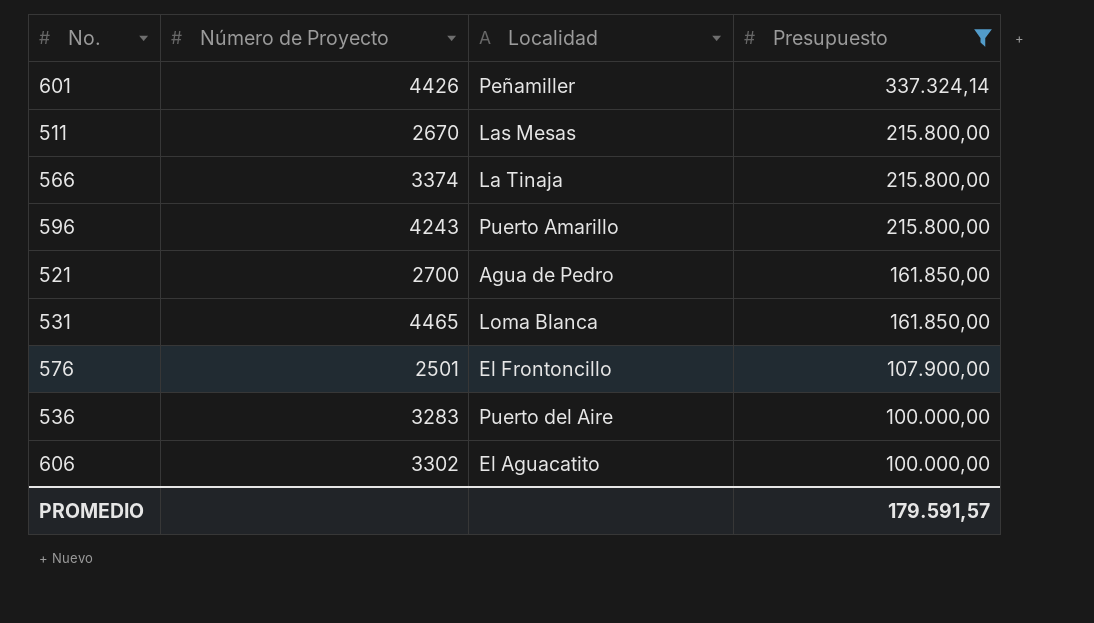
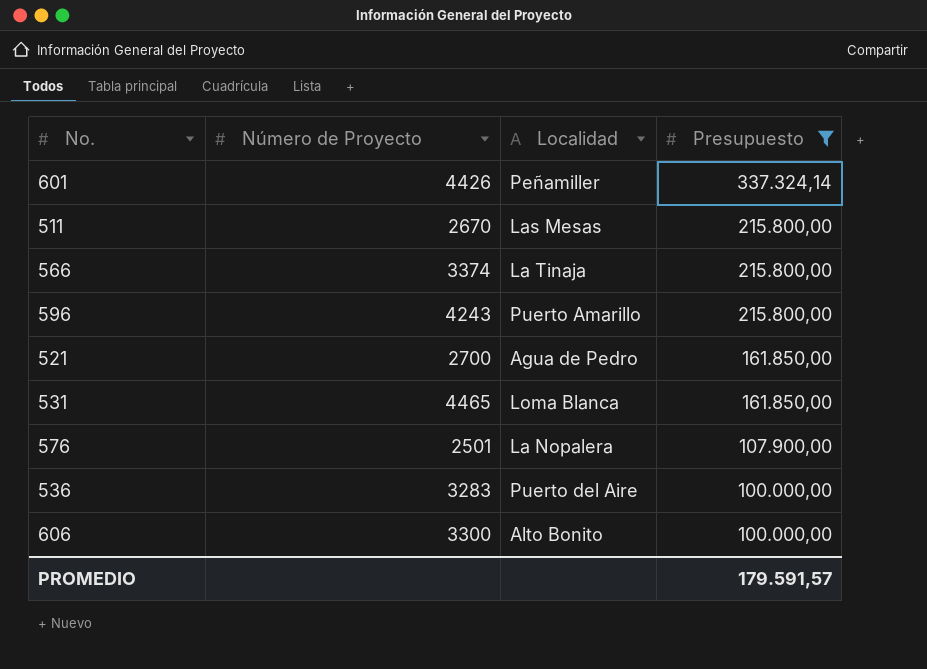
576 | Localidad: El Frontoncillo -> La Nopalera
606 | Número de Proyecto: 3302 -> 3300
606 | Localidad: El Aguacatito -> Alto Bonito

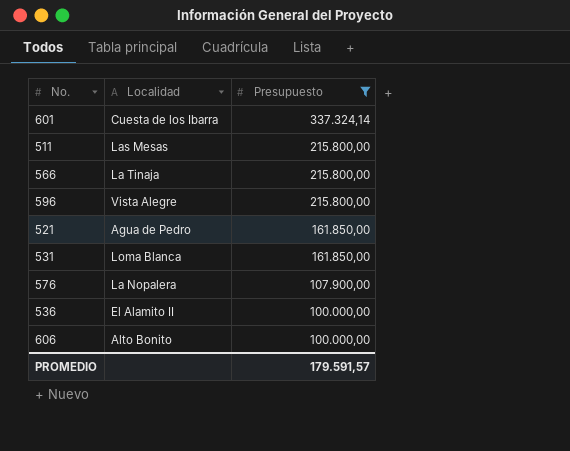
column Número de Proyecto | position: 2 -> none
601 | Localidad: Peñamiller -> Cuesta de los Ibarra
596 | Localidad: Puerto Amarillo -> Vista Alegre
536 | Localidad: Puerto del Aire -> El Alamito II

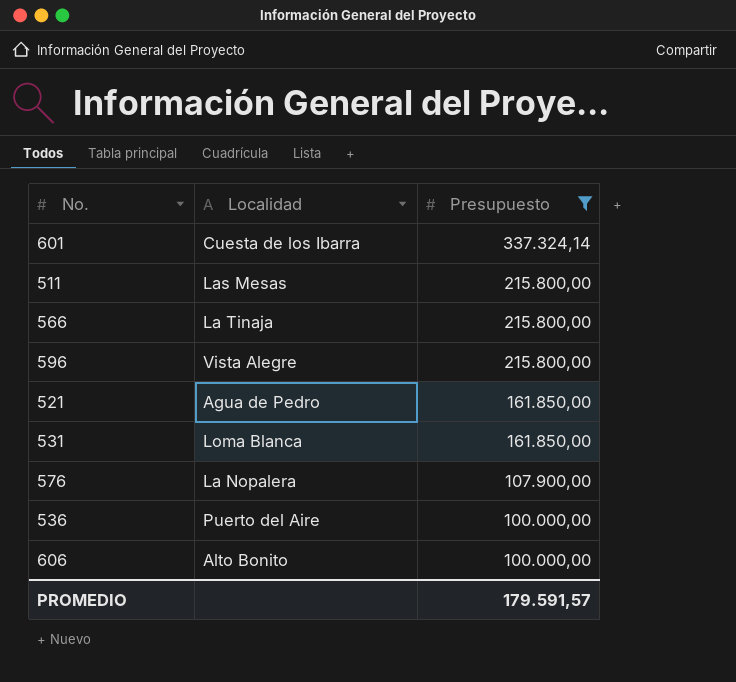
536 | Localidad: El Alamito II -> Puerto del Aire

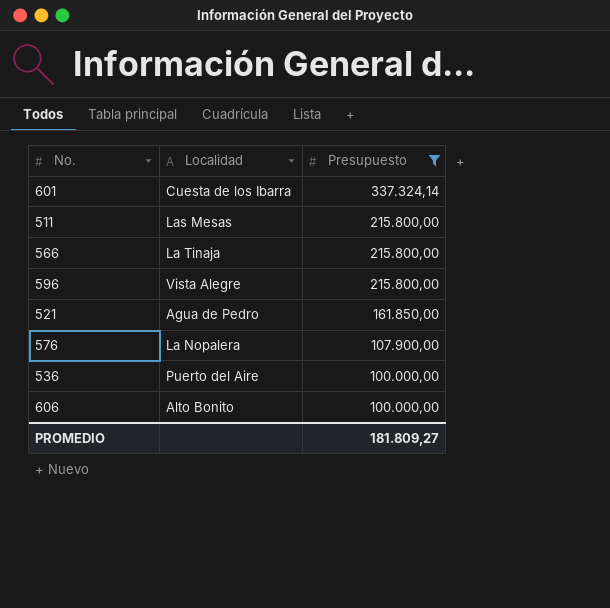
row 531: Loma Blanca | 161.850,00 -> none
PROMEDIO | Presupuesto: 179.591,57 -> 181.809,27

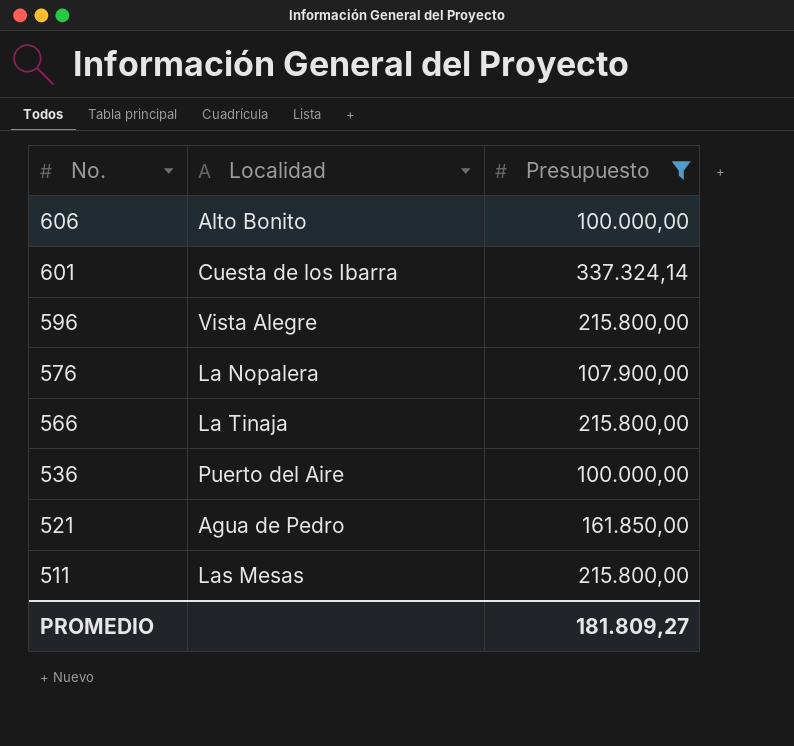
row order: Presupuesto descending -> No. descending

